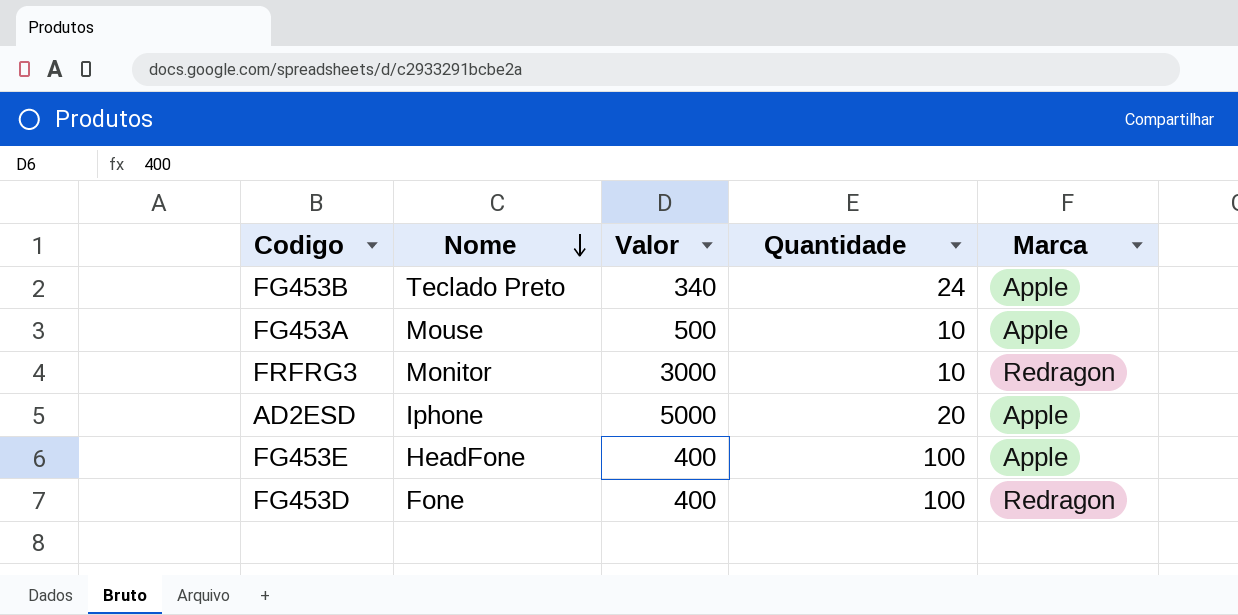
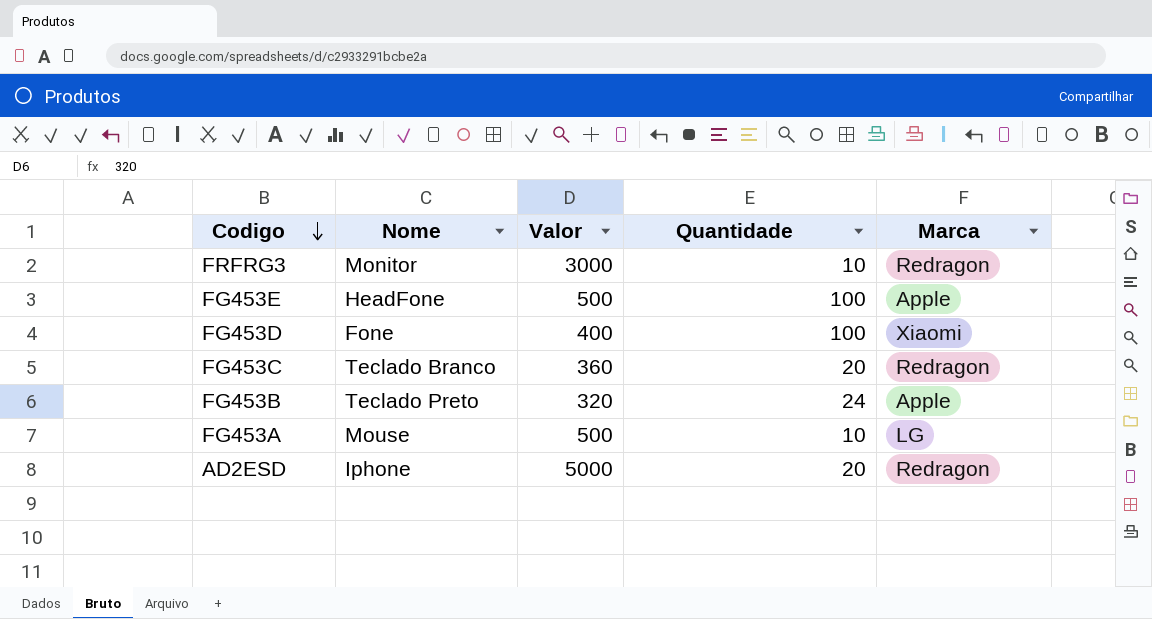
row order: Nome descending -> Codigo descending
FG453E | Valor: 400 -> 500
FG453D | Marca: Redragon -> Xiaomi
row FG453C: none -> Teclado Branco | 360 | 20 | Redragon
FG453B | Valor: 340 -> 320
FG453A | Marca: Apple -> LG
AD2ESD | Marca: Apple -> Redragon

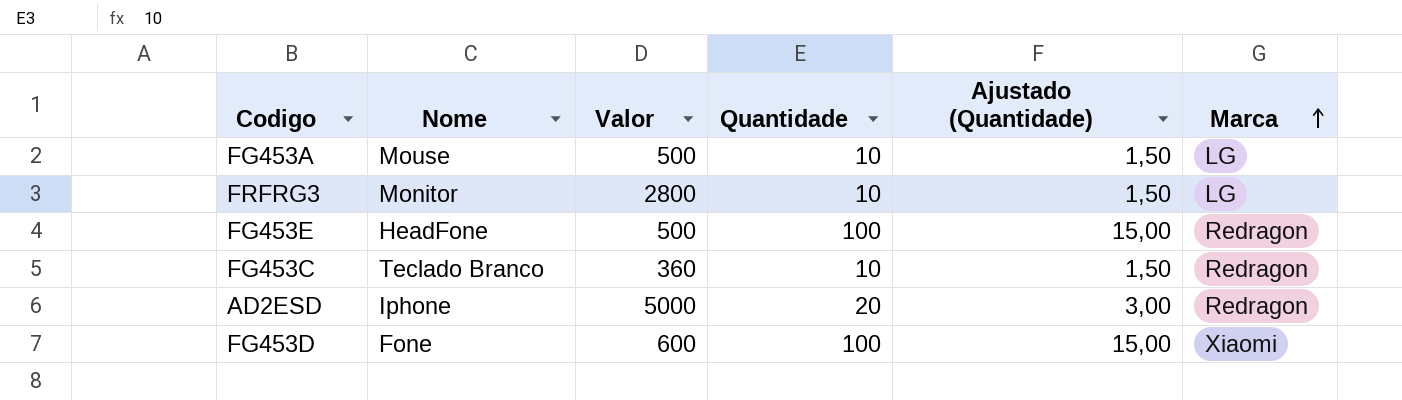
row order: Codigo descending -> Marca ascending
column Ajustado (Quantidade) | formula: none -> [Quantidade] * 0,15
row FG453B: Teclado Preto | 320 | 24 | Apple -> none
FRFRG3 | Valor: 3000 -> 2800
FRFRG3 | Marca: Redragon -> LG
FG453E | Marca: Apple -> Redragon
FG453C | Quantidade: 20 -> 10
FG453D | Valor: 400 -> 600

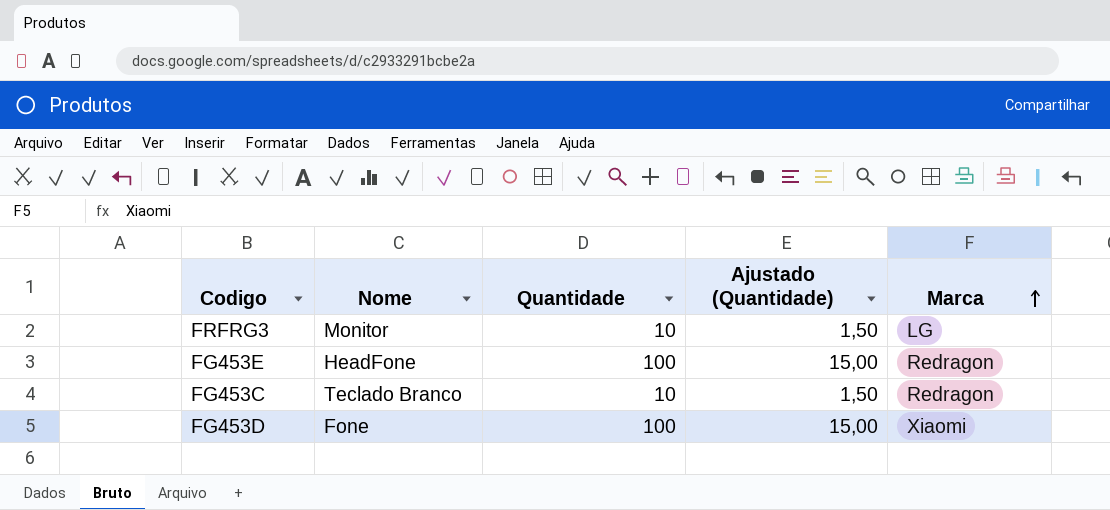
column Valor | position: 3 -> none
row FG453A: Mouse | 500 | 10 | 1,50 | LG -> none
row AD2ESD: Iphone | 5000 | 20 | 3,00 | Redragon -> none

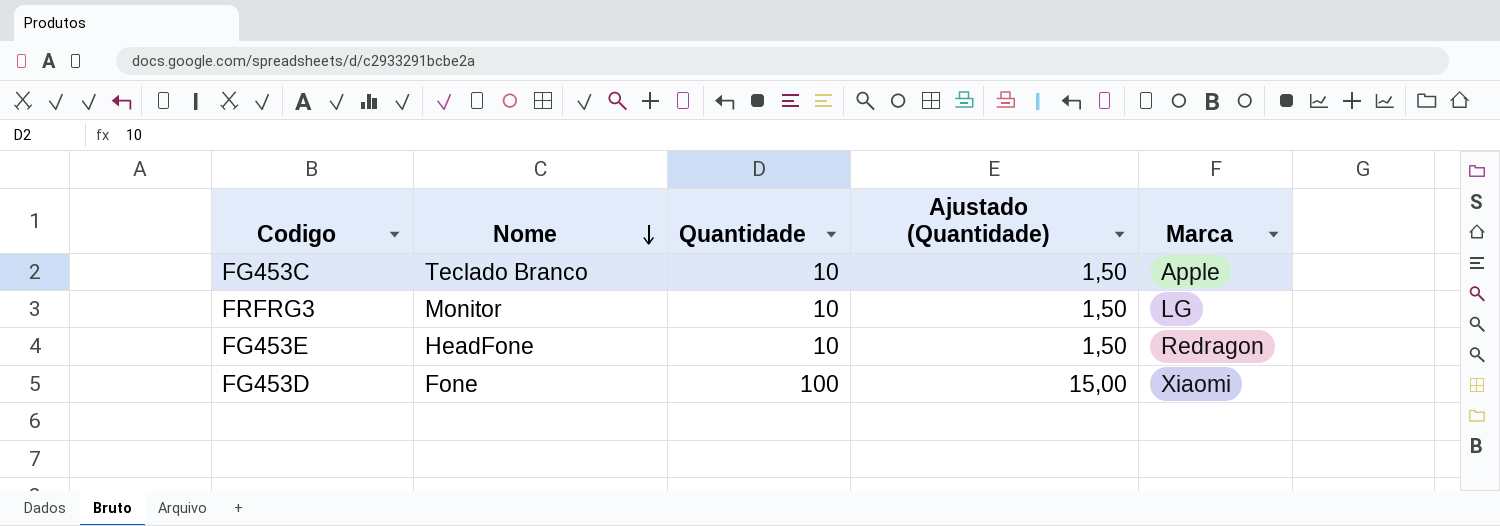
row order: Marca ascending -> Nome descending
FG453C | Marca: Redragon -> Apple
FG453E | Quantidade: 100 -> 10
FG453E | Ajustado (Quantidade): 15,00 -> 1,50

